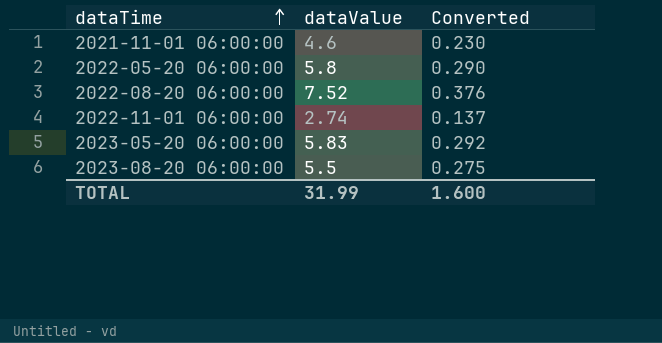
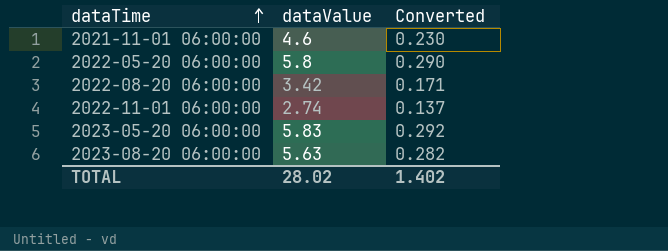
2022-08-20 06:00:00 | dataValue: 7.52 -> 3.42
2022-08-20 06:00:00 | Converted: 0.376 -> 0.171
2023-08-20 06:00:00 | dataValue: 5.5 -> 5.63
2023-08-20 06:00:00 | Converted: 0.275 -> 0.282
TOTAL | dataValue: 31.99 -> 28.02
TOTAL | Converted: 1.600 -> 1.402

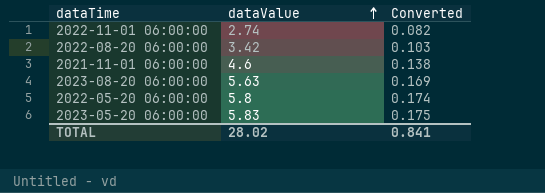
row order: dataTime ascending -> dataValue ascending
column Converted | formula: [dataValue] * 0.05 -> [dataValue] * 0.03
TOTAL | Converted: 1.402 -> 0.841

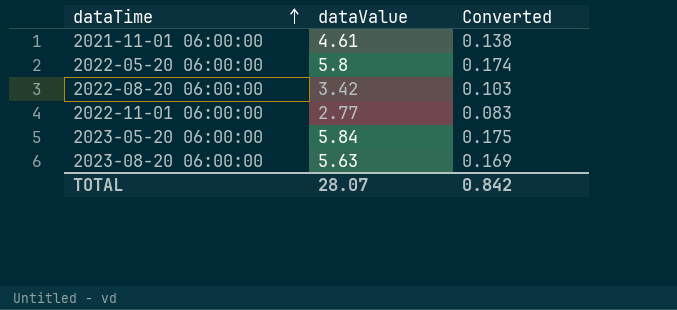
row order: dataValue ascending -> dataTime ascending
2021-11-01 06:00:00 | dataValue: 4.6 -> 4.61
2022-11-01 06:00:00 | dataValue: 2.74 -> 2.77
2022-11-01 06:00:00 | Converted: 0.082 -> 0.083
2023-05-20 06:00:00 | dataValue: 5.83 -> 5.84
TOTAL | dataValue: 28.02 -> 28.07
TOTAL | Converted: 0.841 -> 0.842

